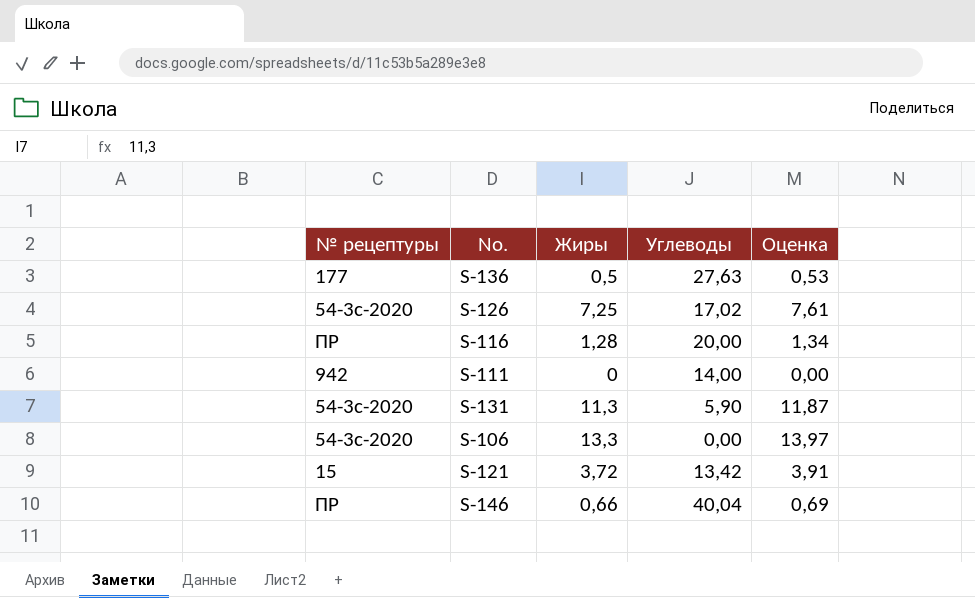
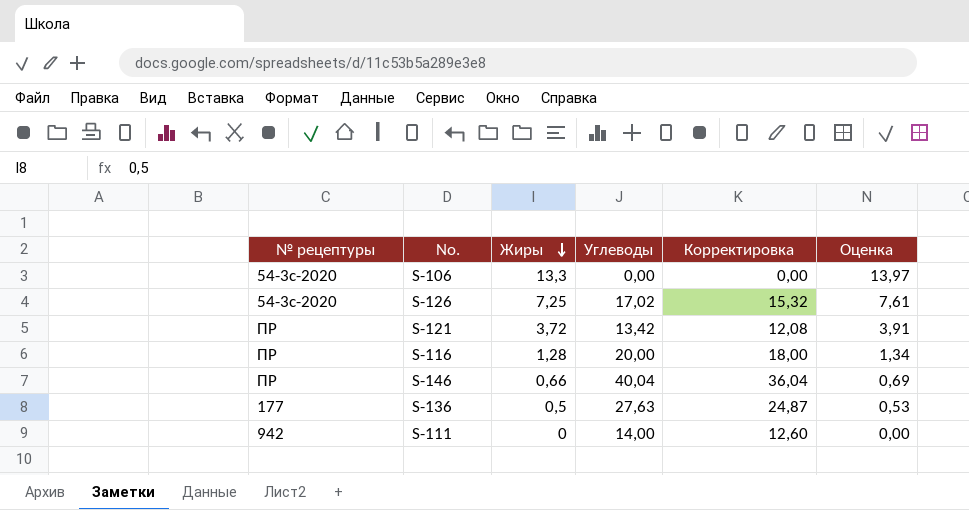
row order: none -> Жиры descending
column Корректировка | formula: none -> [Углеводы] * 0,9
row S-131: 54-3с-2020 | 11,3 | 5,90 | 11,87 -> none
S-121 | № рецептуры: 15 -> ПР

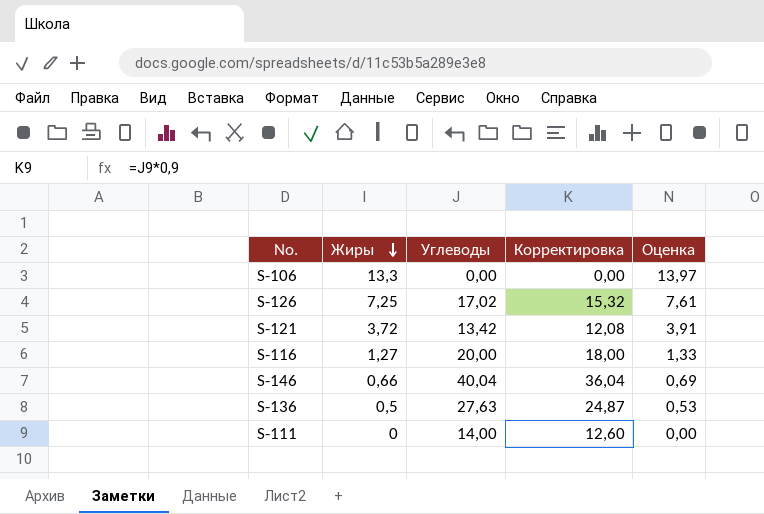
column № рецептуры | position: 1 -> none
S-116 | Жиры: 1,28 -> 1,27
S-116 | Оценка: 1,34 -> 1,33

